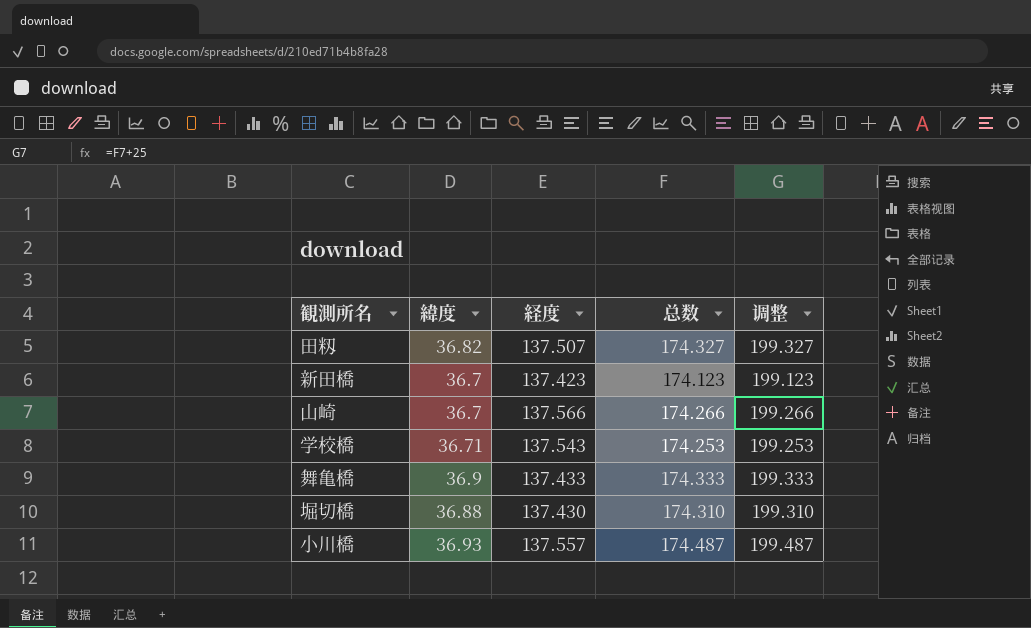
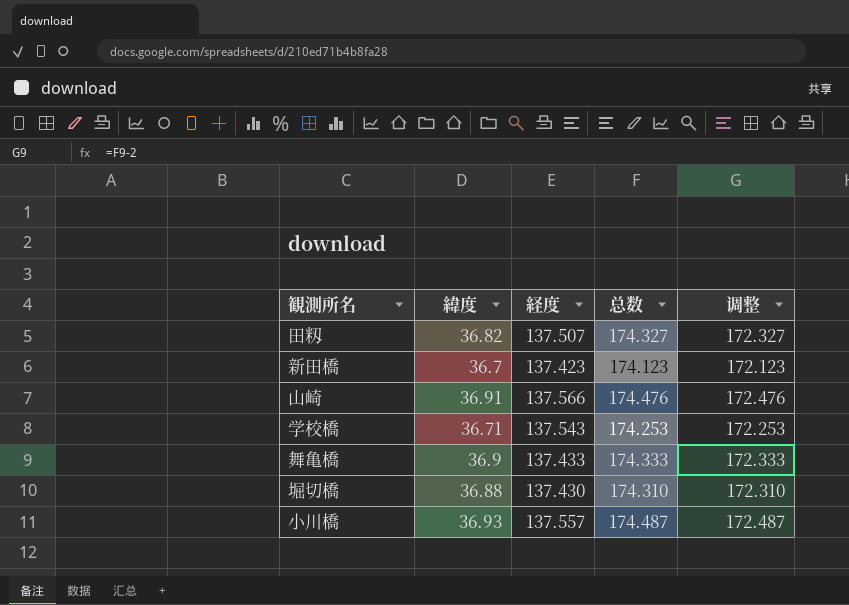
column 调整 | formula: [总数] + 25 -> [总数] - 2
山崎 | 緯度: 36.7 -> 36.91
山崎 | 总数: 174.266 -> 174.476

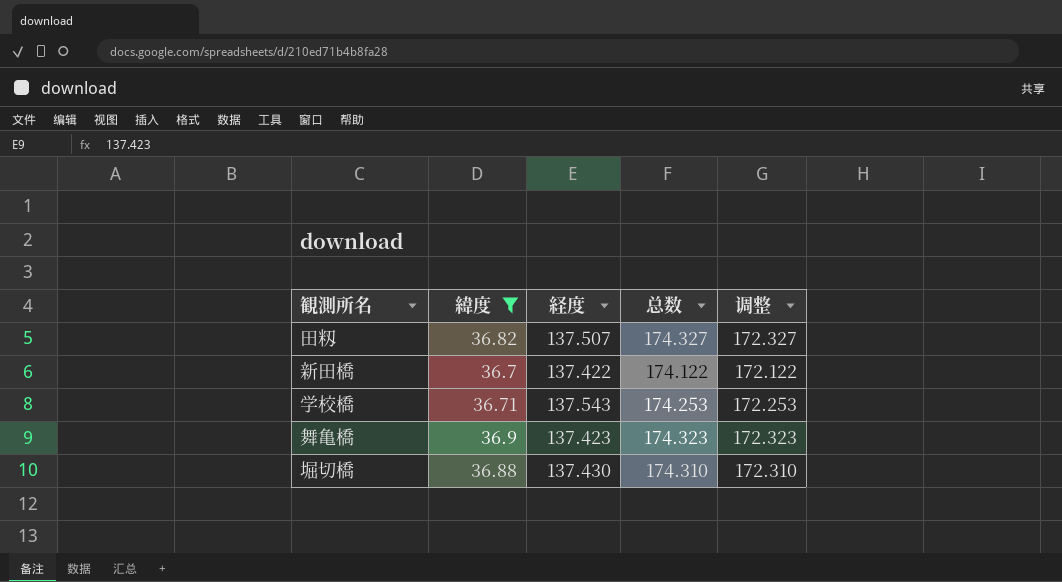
filter: none -> 緯度 <= 36.9
新田橋 | 経度: 137.423 -> 137.422
新田橋 | 总数: 174.123 -> 174.122
新田橋 | 调整: 172.123 -> 172.122
舞亀橋 | 経度: 137.433 -> 137.423
舞亀橋 | 总数: 174.333 -> 174.323
舞亀橋 | 调整: 172.333 -> 172.323

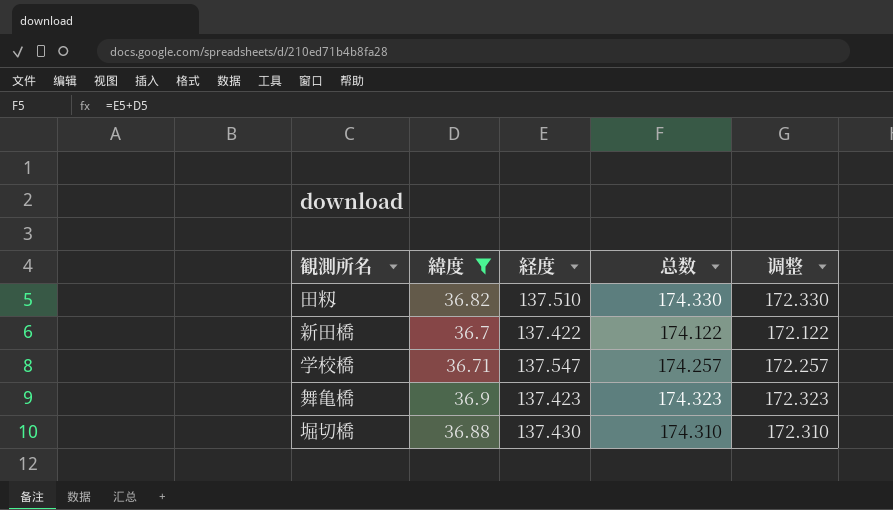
田籾 | 経度: 137.507 -> 137.510
田籾 | 总数: 174.327 -> 174.330
田籾 | 调整: 172.327 -> 172.330
学校橋 | 経度: 137.543 -> 137.547
学校橋 | 总数: 174.253 -> 174.257
学校橋 | 调整: 172.253 -> 172.257

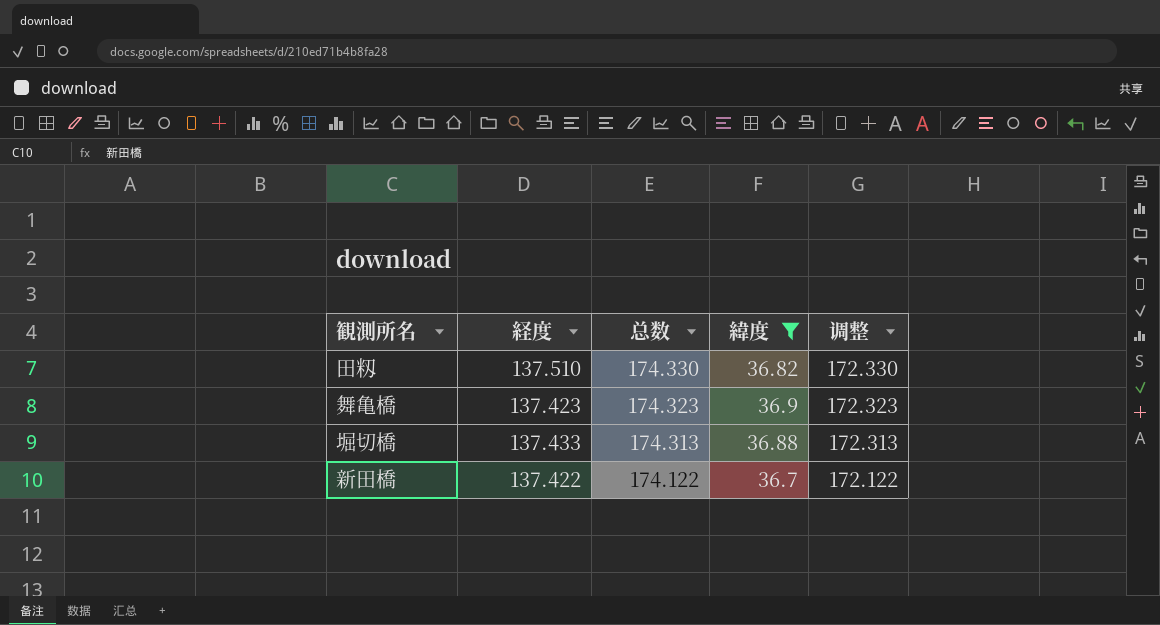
row order: none -> 总数 descending
column 緯度 | position: 2 -> 4
row 学校橋: 36.71 | 137.547 | 174.257 | 172.257 -> none
堀切橋 | 経度: 137.430 -> 137.433
堀切橋 | 总数: 174.310 -> 174.313
堀切橋 | 调整: 172.310 -> 172.313

